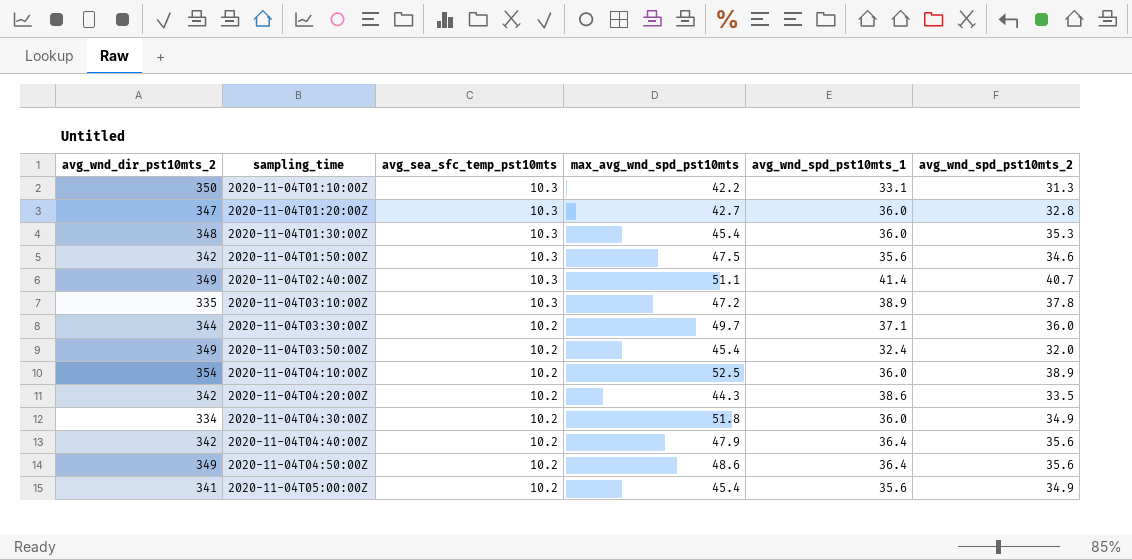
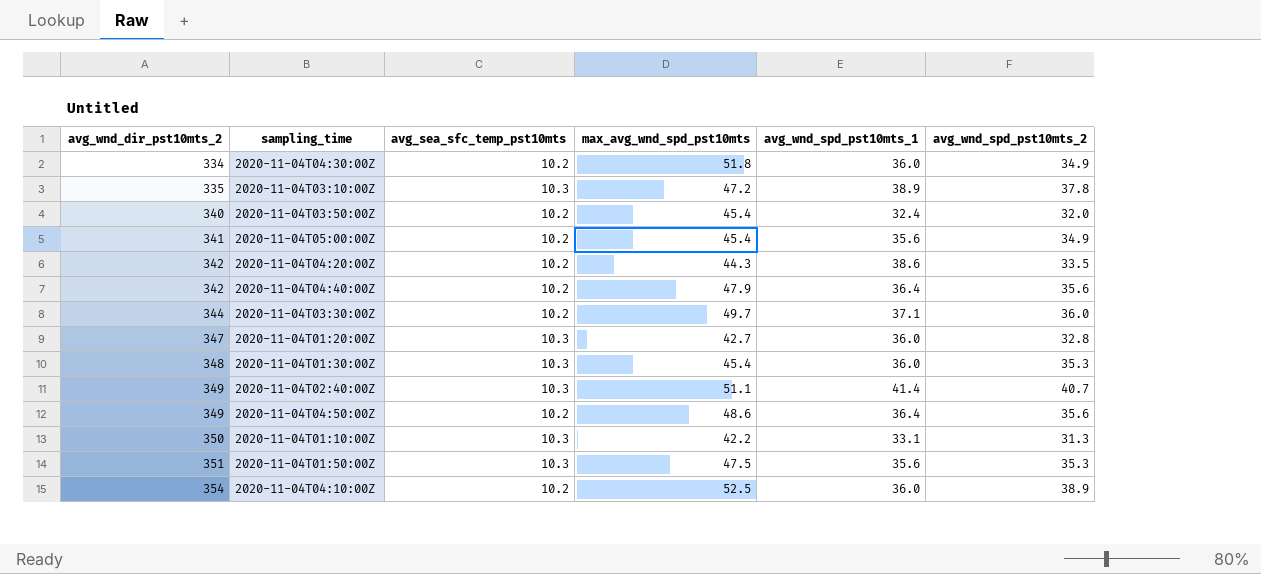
row order: sampling_time ascending -> avg_wnd_dir_pst10mts_2 ascending
2020-11-04T03:50:00Z | avg_wnd_dir_pst10mts_2: 349 -> 340
2020-11-04T01:50:00Z | avg_wnd_dir_pst10mts_2: 342 -> 351
2020-11-04T01:50:00Z | avg_wnd_spd_pst10mts_2: 34.6 -> 35.3

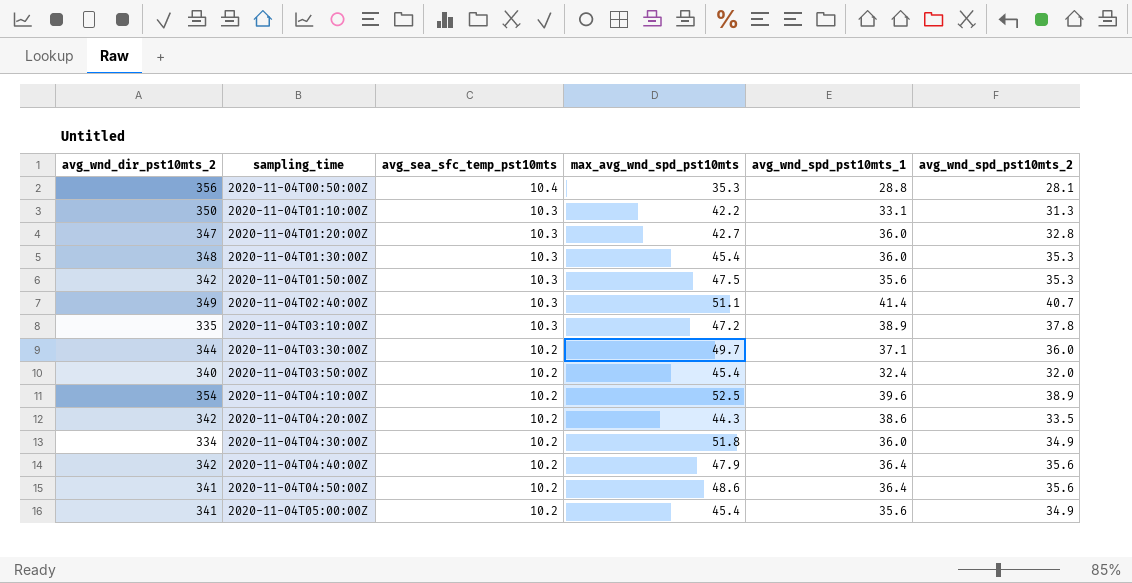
row order: avg_wnd_dir_pst10mts_2 ascending -> sampling_time ascending
row 2020-11-04T00:50:00Z: none -> 356 | 10.4 | 35.3 | 28.8 | 28.1
2020-11-04T01:50:00Z | avg_wnd_dir_pst10mts_2: 351 -> 342
2020-11-04T04:10:00Z | avg_wnd_spd_pst10mts_1: 36.0 -> 39.6
2020-11-04T04:50:00Z | avg_wnd_dir_pst10mts_2: 349 -> 341

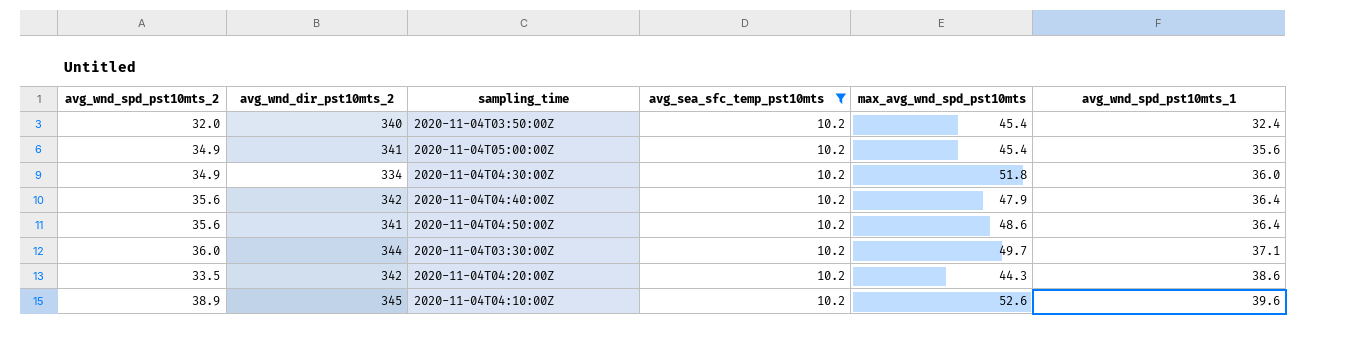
filter: none -> avg_sea_sfc_temp_pst10mts = 10.2
row order: sampling_time ascending -> avg_wnd_spd_pst10mts_1 ascending
column avg_wnd_spd_pst10mts_2 | position: 6 -> 1
2020-11-04T04:10:00Z | avg_wnd_dir_pst10mts_2: 354 -> 345
2020-11-04T04:10:00Z | max_avg_wnd_spd_pst10mts: 52.5 -> 52.6

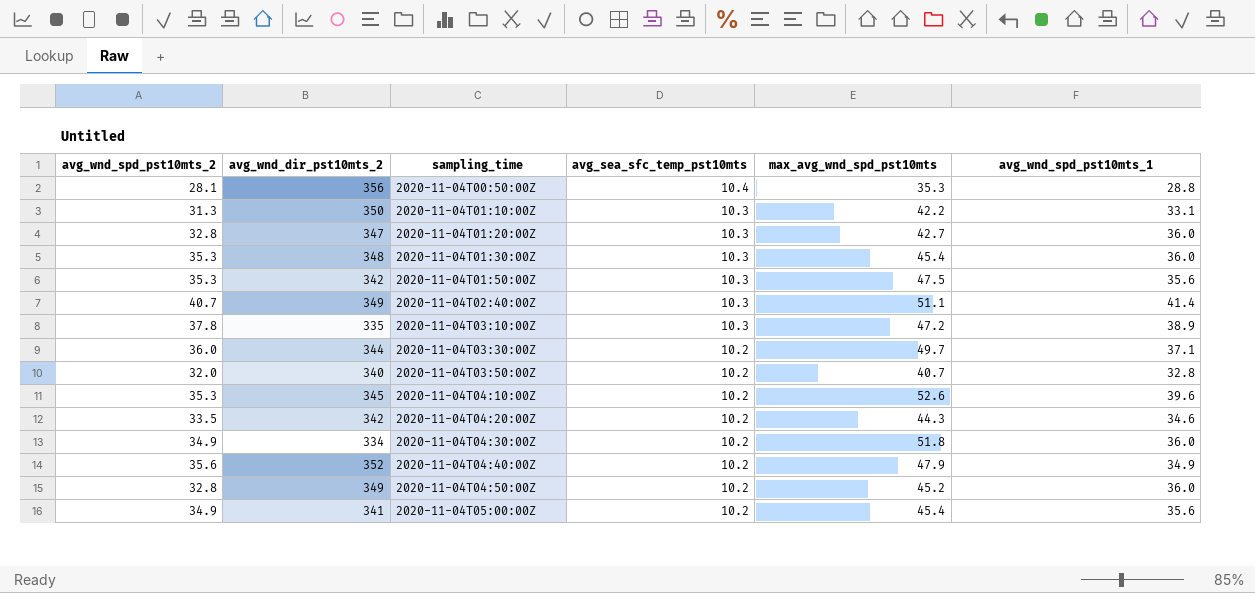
filter: avg_sea_sfc_temp_pst10mts = 10.2 -> none
row order: avg_wnd_spd_pst10mts_1 ascending -> sampling_time ascending
2020-11-04T03:50:00Z | max_avg_wnd_spd_pst10mts: 45.4 -> 40.7
2020-11-04T03:50:00Z | avg_wnd_spd_pst10mts_1: 32.4 -> 32.8
2020-11-04T04:10:00Z | avg_wnd_spd_pst10mts_2: 38.9 -> 35.3
2020-11-04T04:20:00Z | avg_wnd_spd_pst10mts_1: 38.6 -> 34.6
2020-11-04T04:40:00Z | avg_wnd_dir_pst10mts_2: 342 -> 352
2020-11-04T04:40:00Z | avg_wnd_spd_pst10mts_1: 36.4 -> 34.9
2020-11-04T04:50:00Z | avg_wnd_spd_pst10mts_2: 35.6 -> 32.8
2020-11-04T04:50:00Z | avg_wnd_dir_pst10mts_2: 341 -> 349
2020-11-04T04:50:00Z | max_avg_wnd_spd_pst10mts: 48.6 -> 45.2
2020-11-04T04:50:00Z | avg_wnd_spd_pst10mts_1: 36.4 -> 36.0

